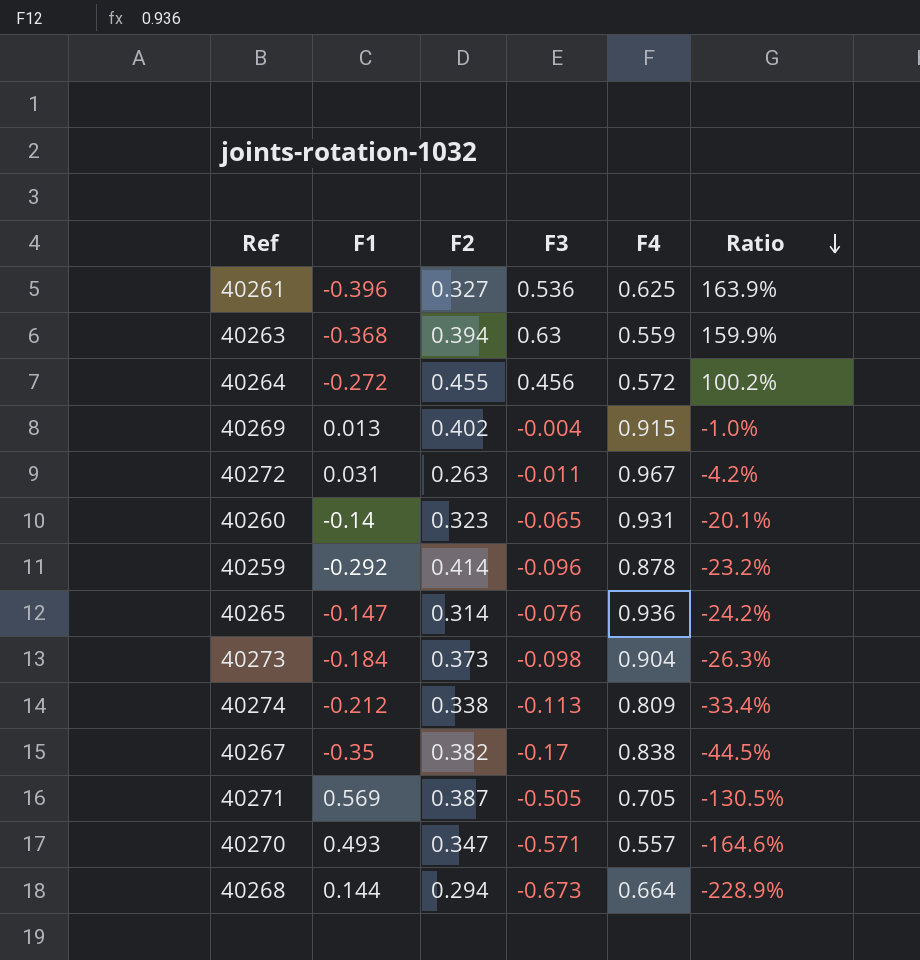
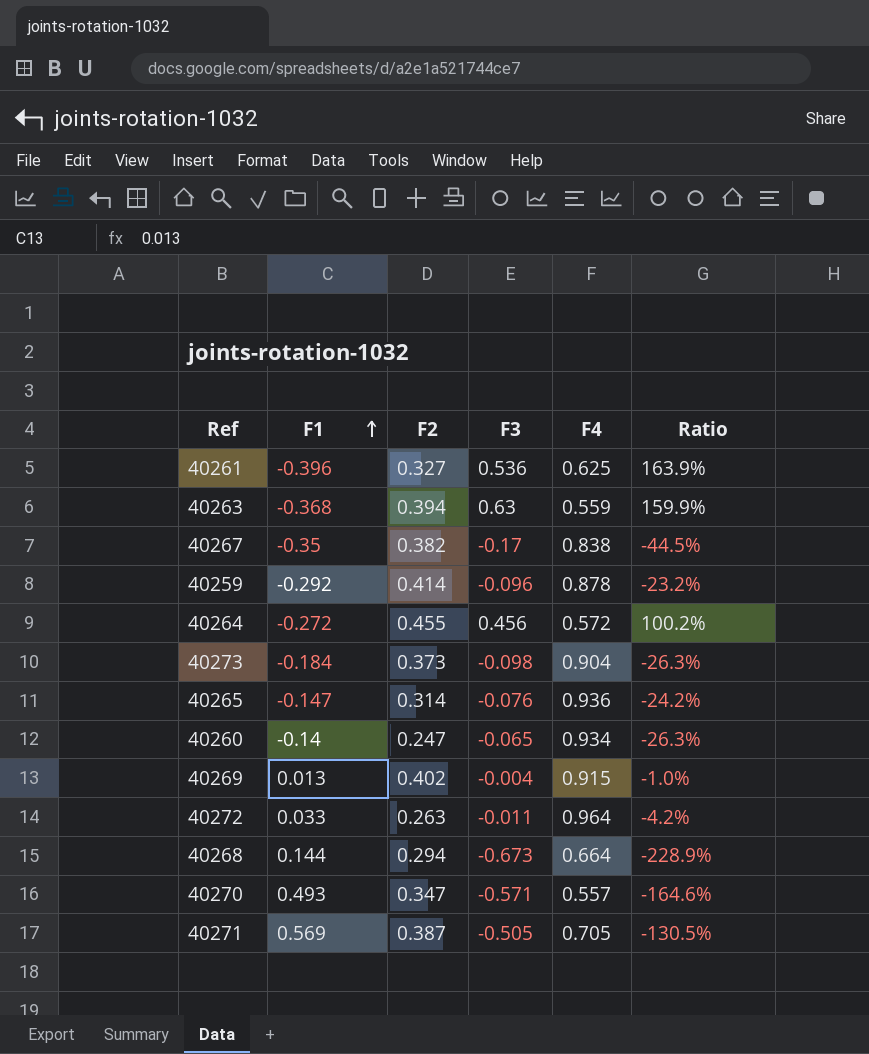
row order: Ratio descending -> F1 ascending
row 40274: -0.212 | 0.338 | -0.113 | 0.809 | -33.4% -> none
40260 | F2: 0.323 -> 0.247
40260 | F4: 0.931 -> 0.934
40260 | Ratio: -20.1% -> -26.3%
40272 | F1: 0.031 -> 0.033
40272 | F4: 0.967 -> 0.964

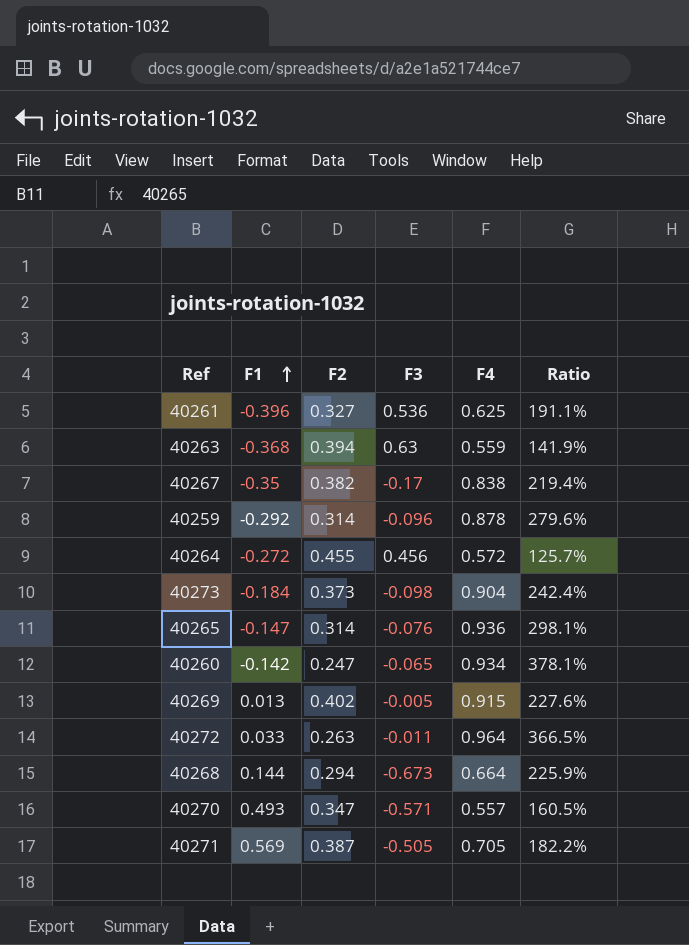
column Ratio | formula: [F3] / [F2] -> [F4] / [F2]
40259 | F2: 0.414 -> 0.314
40260 | F1: -0.14 -> -0.142
40269 | F3: -0.004 -> -0.005

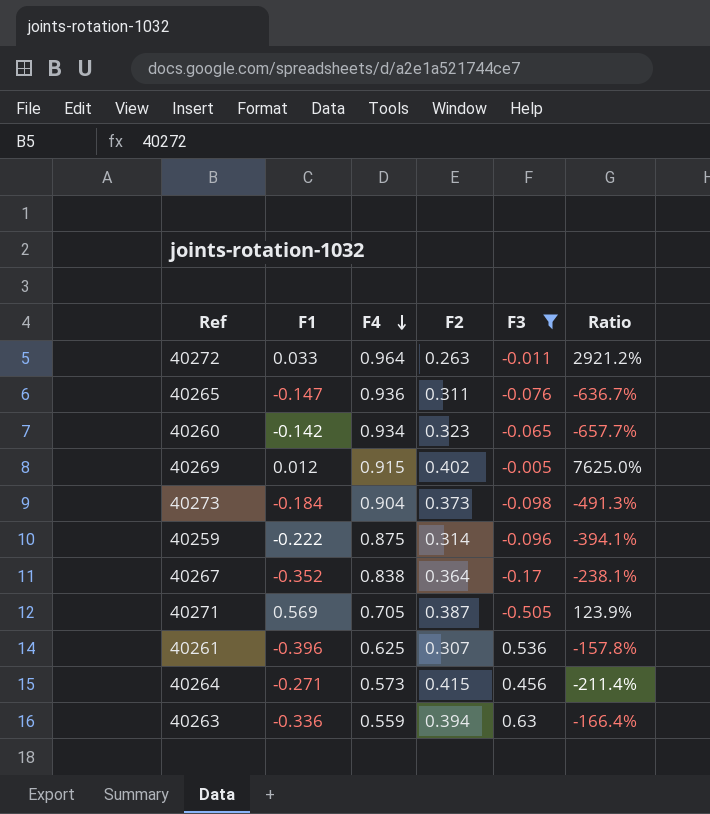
filter: none -> F3 >= -0.505
row order: F1 ascending -> F4 descending
column F4 | position: 5 -> 3
column Ratio | formula: [F4] / [F2] -> [F4] / [F1]
40265 | F2: 0.314 -> 0.311
40260 | F2: 0.247 -> 0.323
40269 | F1: 0.013 -> 0.012
40259 | F1: -0.292 -> -0.222
40259 | F4: 0.878 -> 0.875
40267 | F1: -0.35 -> -0.352
40267 | F2: 0.382 -> 0.364
40261 | F2: 0.327 -> 0.307
40264 | F1: -0.272 -> -0.271
40264 | F4: 0.572 -> 0.573
40264 | F2: 0.455 -> 0.415
40263 | F1: -0.368 -> -0.336

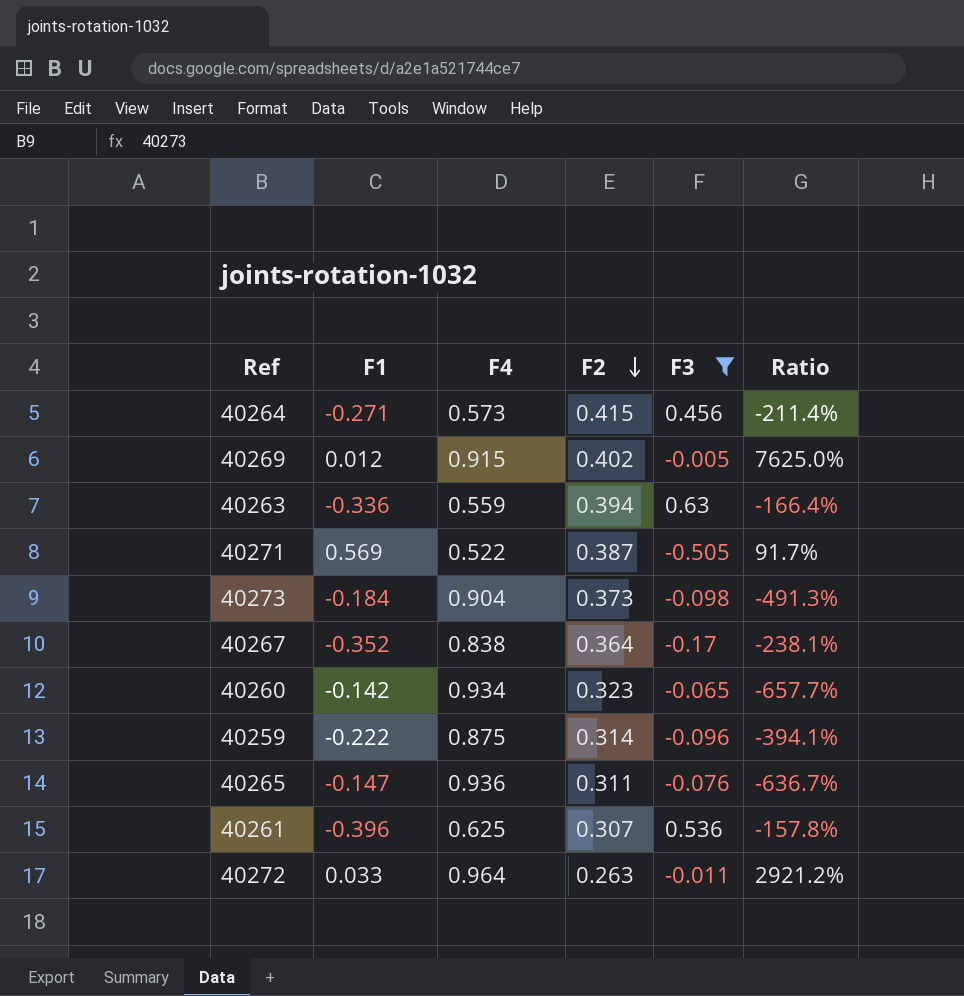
row order: F4 descending -> F2 descending
40271 | F4: 0.705 -> 0.522
40271 | Ratio: 123.9% -> 91.7%

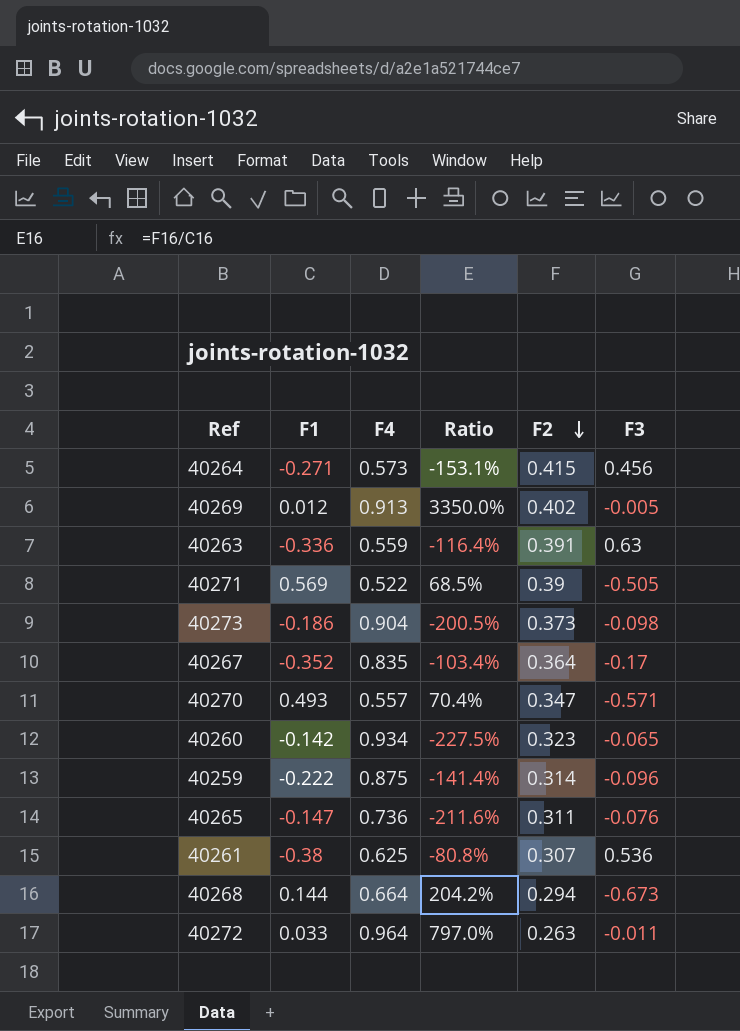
filter: F3 >= -0.505 -> none
column Ratio | formula: [F4] / [F1] -> [F2] / [F1]
column Ratio | position: 6 -> 4
40269 | F4: 0.915 -> 0.913
40263 | F2: 0.394 -> 0.391
40271 | F2: 0.387 -> 0.39
40273 | F1: -0.184 -> -0.186
40267 | F4: 0.838 -> 0.835
40265 | F4: 0.936 -> 0.736
40261 | F1: -0.396 -> -0.38

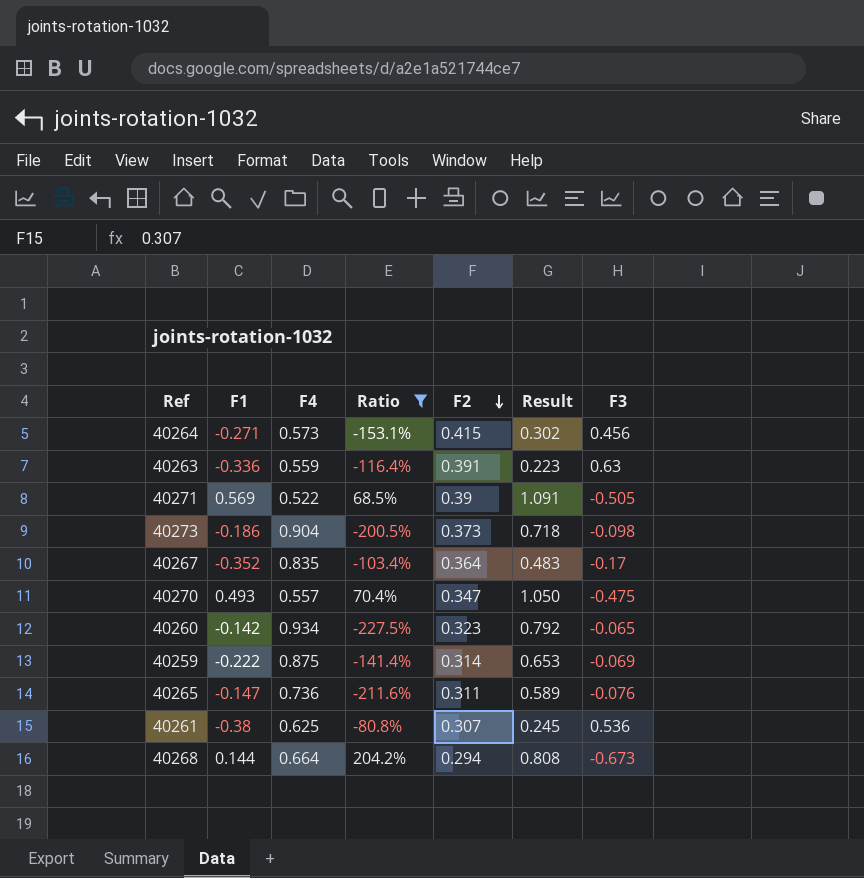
filter: none -> Ratio <= 204.2%
column Result | formula: none -> [F1] + [F4]
40270 | F3: -0.571 -> -0.475
40259 | F3: -0.096 -> -0.069

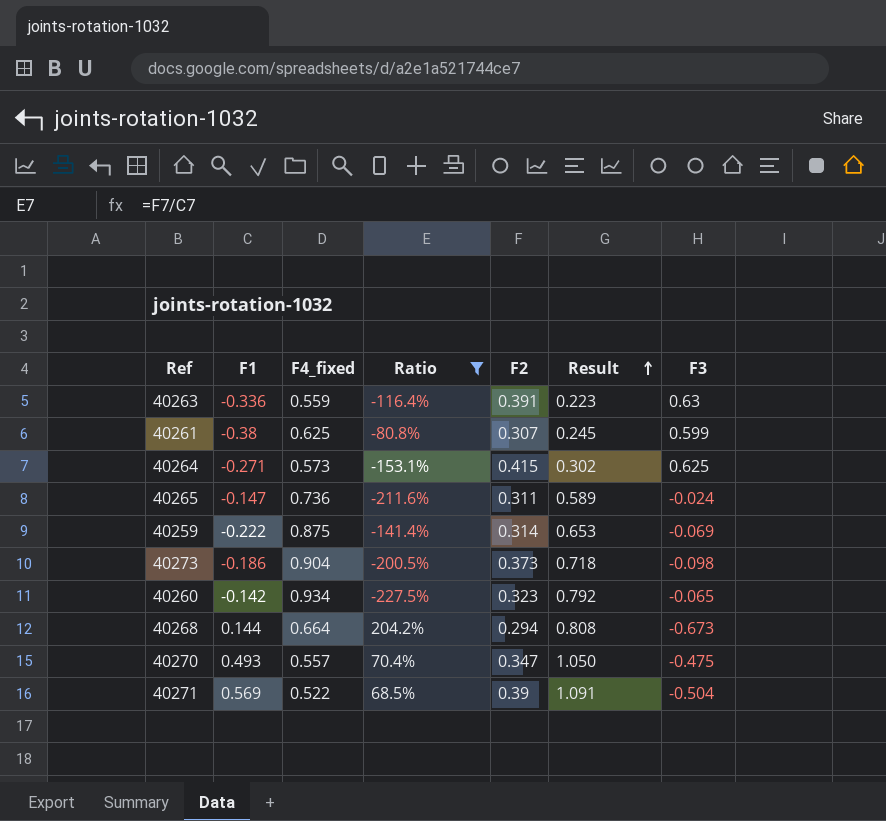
row order: F2 descending -> Result ascending
column name: F4 -> F4_fixed
row 40267: -0.352 | 0.835 | -103.4% | 0.364 | 0.483 | -0.17 -> none
40261 | F3: 0.536 -> 0.599
40264 | F3: 0.456 -> 0.625
40265 | F3: -0.076 -> -0.024
40271 | F3: -0.505 -> -0.504

